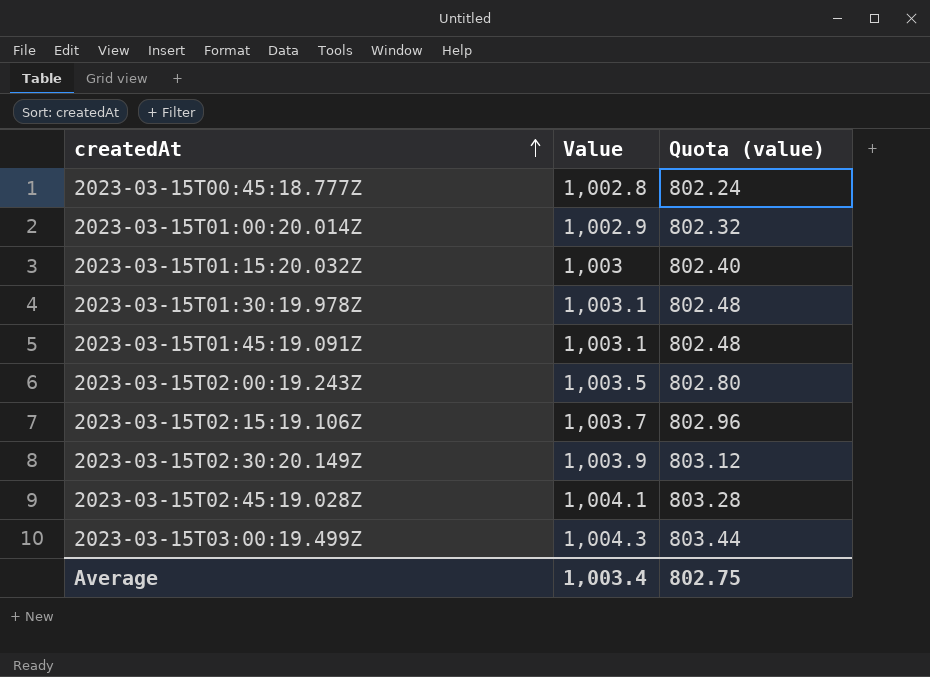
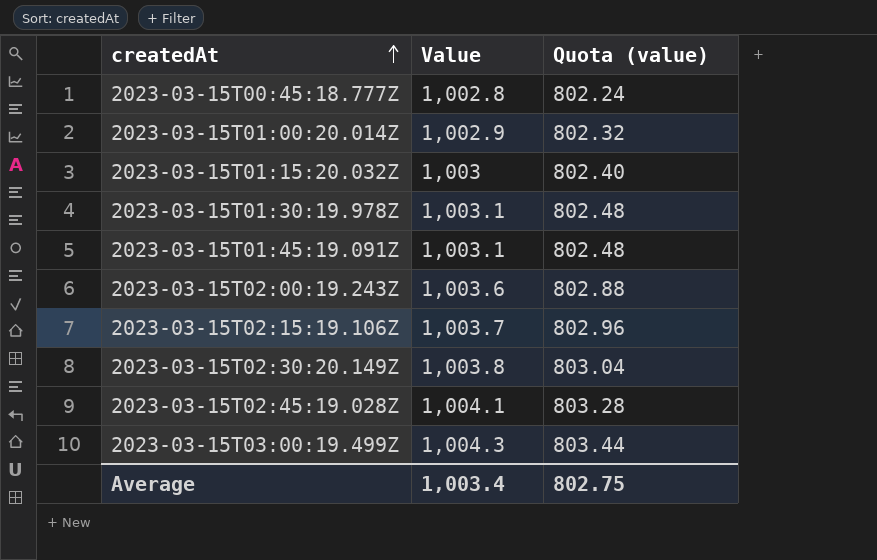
2023-03-15T02:00:19.243Z | Value: 1,003.5 -> 1,003.6
2023-03-15T02:00:19.243Z | Quota (value): 802.80 -> 802.88
2023-03-15T02:30:20.149Z | Value: 1,003.9 -> 1,003.8
2023-03-15T02:30:20.149Z | Quota (value): 803.12 -> 803.04

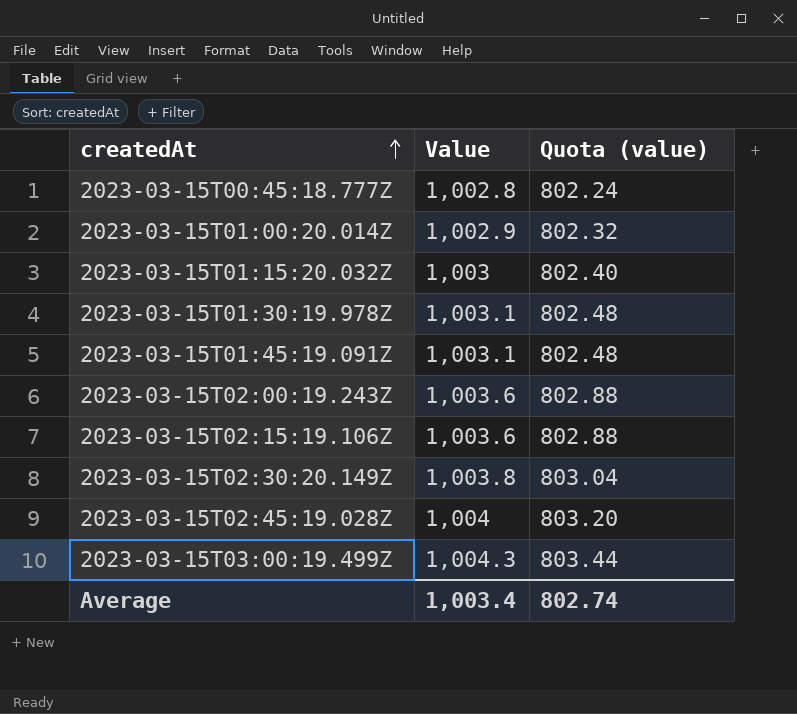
2023-03-15T02:15:19.106Z | Value: 1,003.7 -> 1,003.6
2023-03-15T02:15:19.106Z | Quota (value): 802.96 -> 802.88
2023-03-15T02:45:19.028Z | Value: 1,004.1 -> 1,004
2023-03-15T02:45:19.028Z | Quota (value): 803.28 -> 803.20
Average | Quota (value): 802.75 -> 802.74

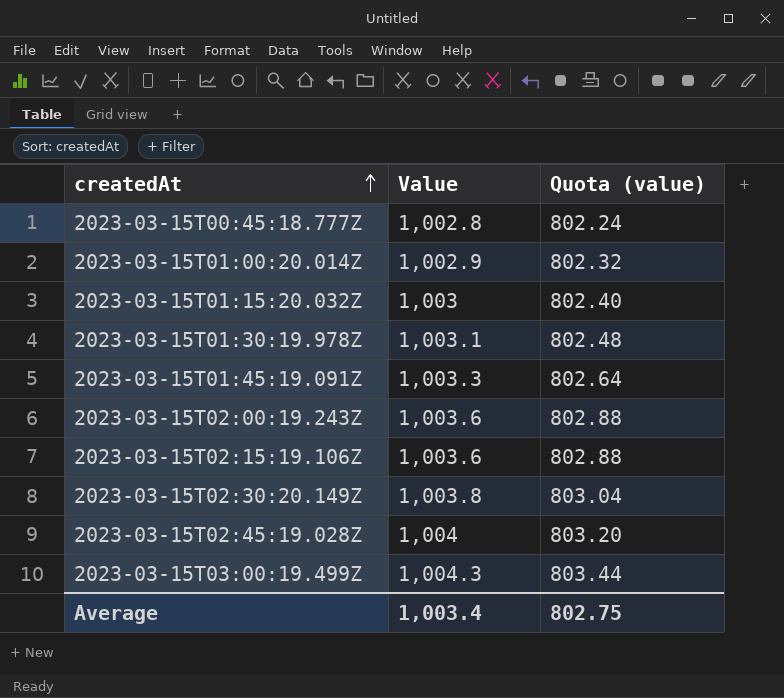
2023-03-15T01:45:19.091Z | Value: 1,003.1 -> 1,003.3
2023-03-15T01:45:19.091Z | Quota (value): 802.48 -> 802.64
Average | Quota (value): 802.74 -> 802.75

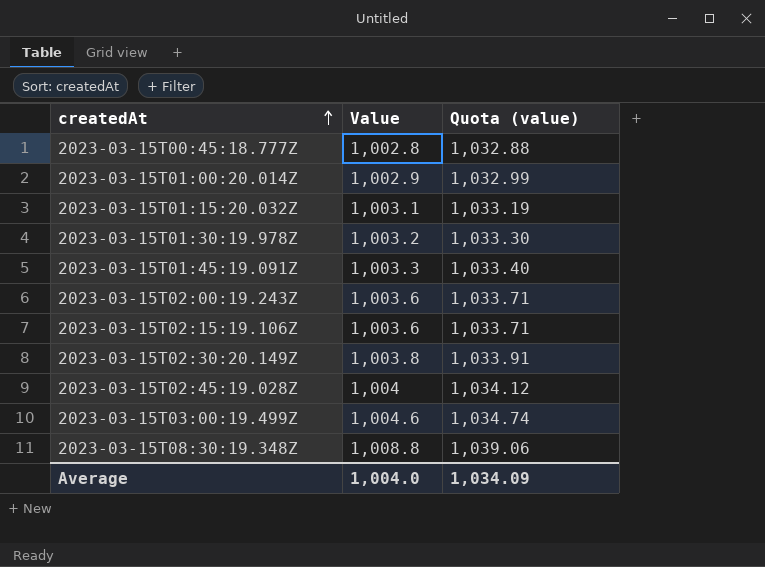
column Quota (value) | formula: [Value] * 0.8 -> [Value] * 1.03
2023-03-15T01:15:20.032Z | Value: 1,003 -> 1,003.1
2023-03-15T01:30:19.978Z | Value: 1,003.1 -> 1,003.2
2023-03-15T03:00:19.499Z | Value: 1,004.3 -> 1,004.6
row 2023-03-15T08:30:19.348Z: none -> 1,008.8 | 1,039.06
Average | Value: 1,003.4 -> 1,004.0
Average | Quota (value): 802.75 -> 1,034.09

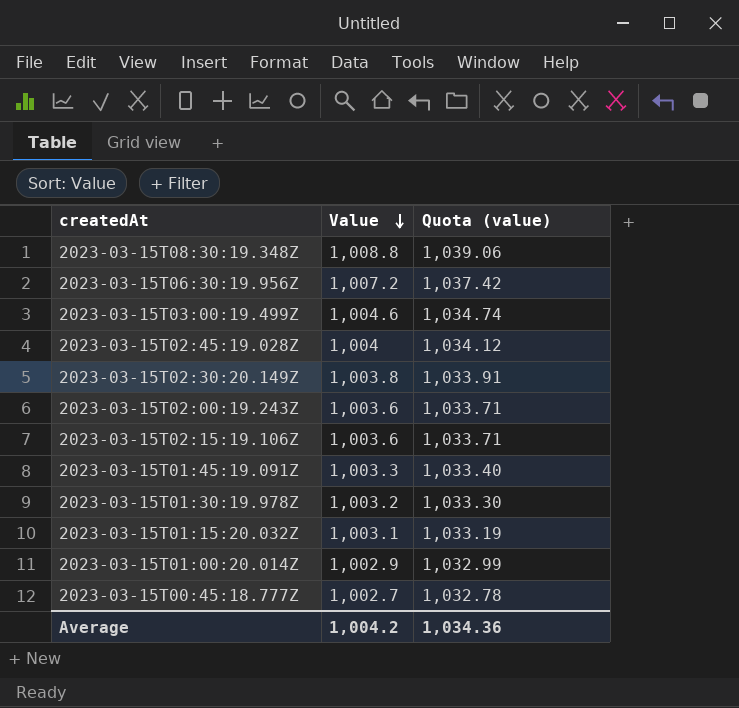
row order: createdAt ascending -> Value descending
row 2023-03-15T06:30:19.956Z: none -> 1,007.2 | 1,037.42
2023-03-15T00:45:18.777Z | Value: 1,002.8 -> 1,002.7
2023-03-15T00:45:18.777Z | Quota (value): 1,032.88 -> 1,032.78
Average | Value: 1,004.0 -> 1,004.2
Average | Quota (value): 1,034.09 -> 1,034.36

